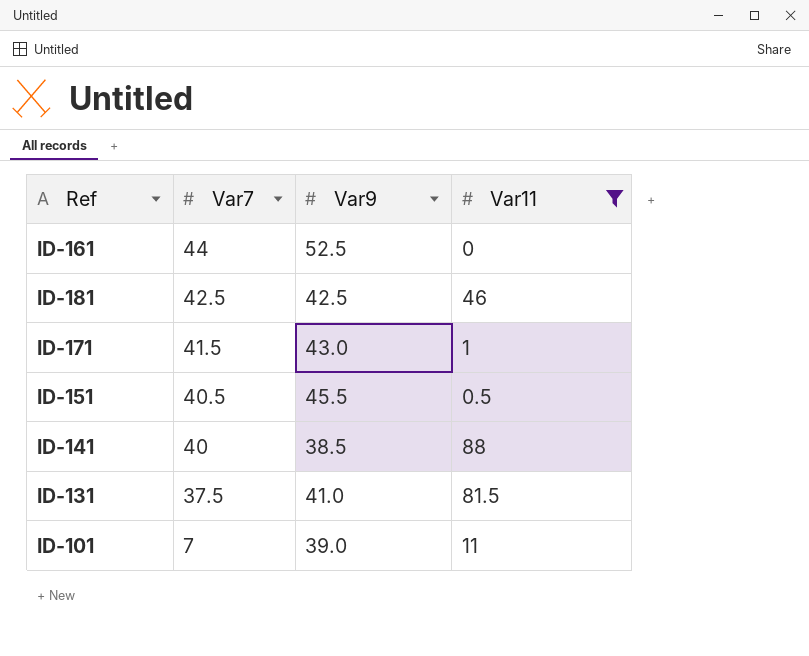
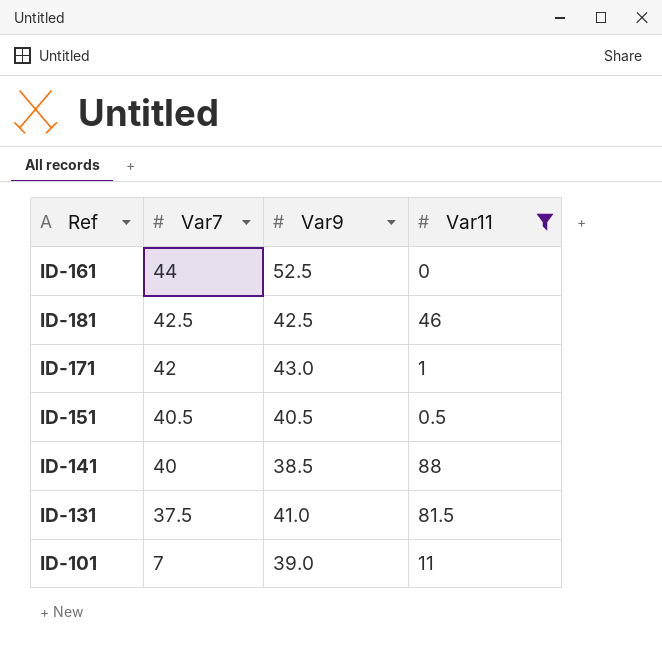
ID-171 | Var7: 41.5 -> 42
ID-151 | Var9: 45.5 -> 40.5

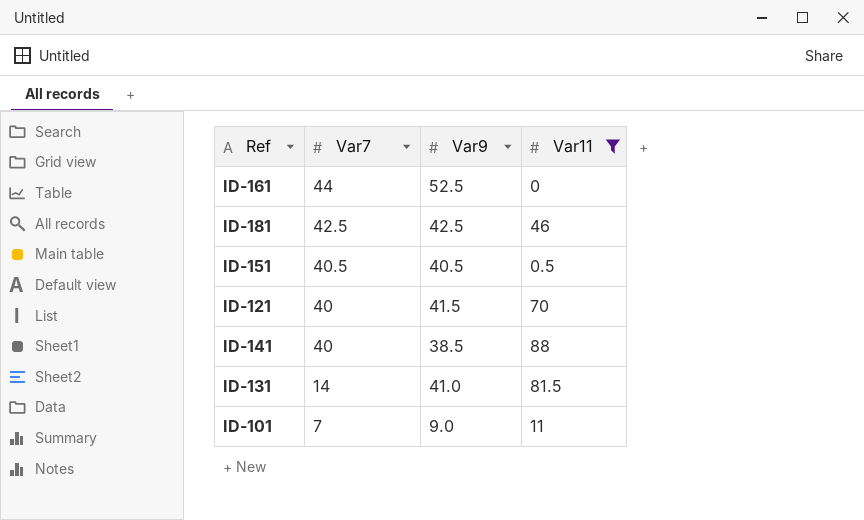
row ID-171: 42 | 43.0 | 1 -> none
row ID-121: none -> 40 | 41.5 | 70
ID-131 | Var7: 37.5 -> 14
ID-101 | Var9: 39.0 -> 9.0

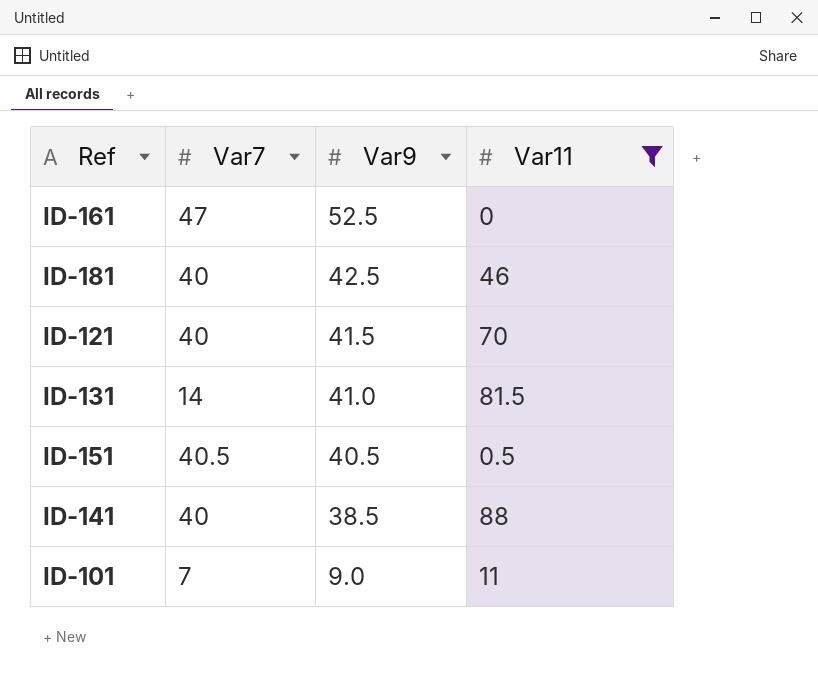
row order: Var7 descending -> Var9 descending
ID-161 | Var7: 44 -> 47
ID-181 | Var7: 42.5 -> 40

